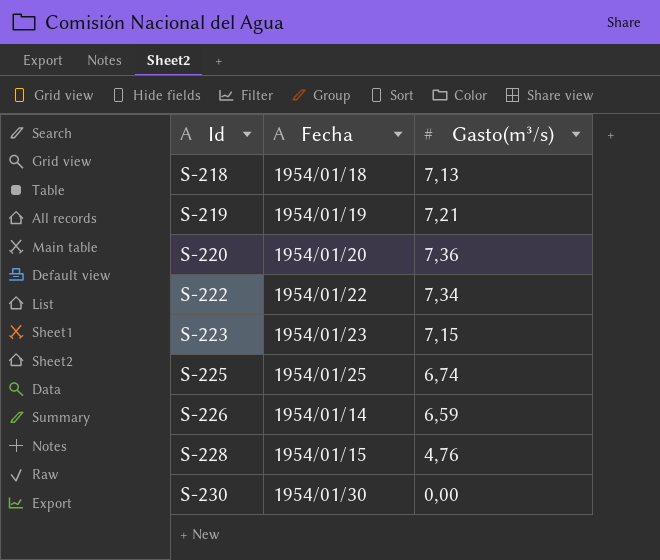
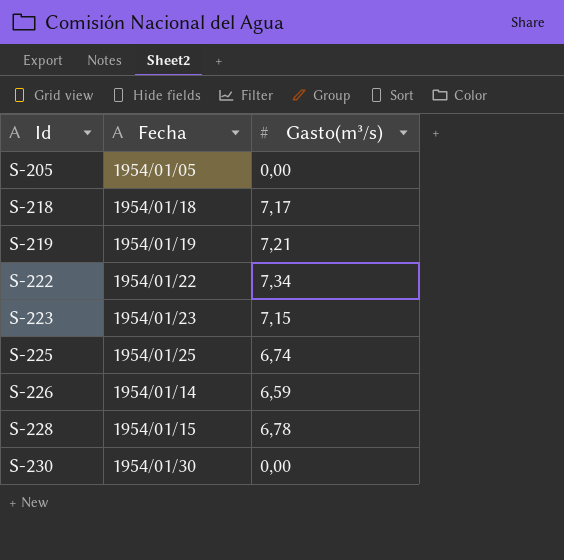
row S-220: 1954/01/20 | 7,36 -> none
row S-205: none -> 1954/01/05 | 0,00
S-218 | Gasto(m³/s): 7,13 -> 7,17
S-228 | Gasto(m³/s): 4,76 -> 6,78

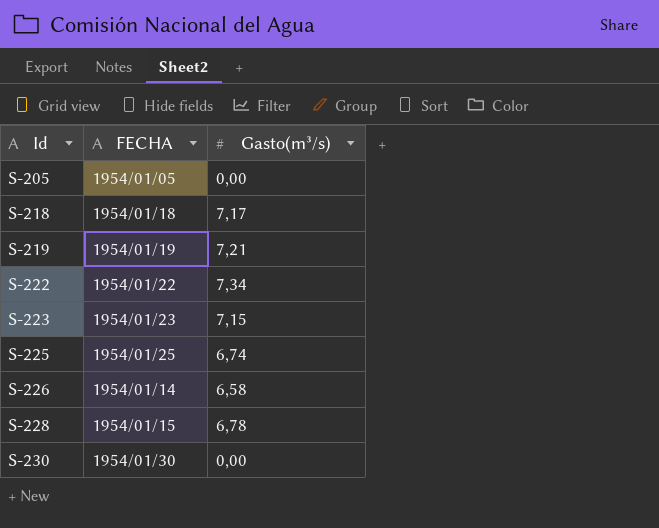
column name: Fecha -> FECHA
S-226 | Gasto(m³/s): 6,59 -> 6,58

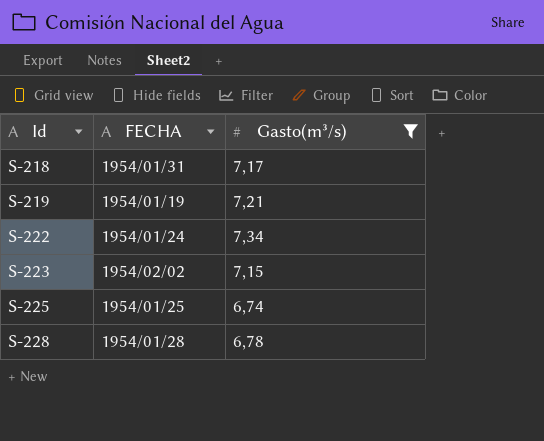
filter: none -> Gasto(m³/s) >= 6,74
S-218 | FECHA: 1954/01/18 -> 1954/01/31
S-222 | FECHA: 1954/01/22 -> 1954/01/24
S-223 | FECHA: 1954/01/23 -> 1954/02/02
S-228 | FECHA: 1954/01/15 -> 1954/01/28

